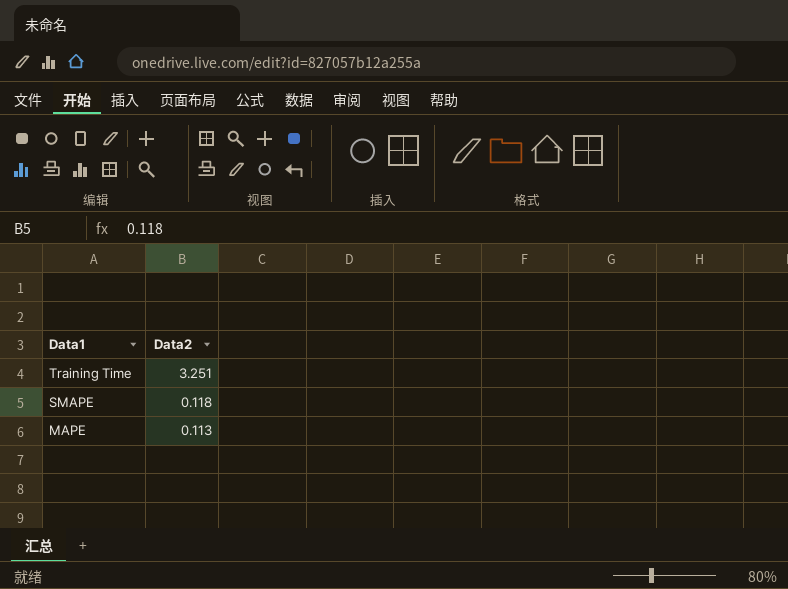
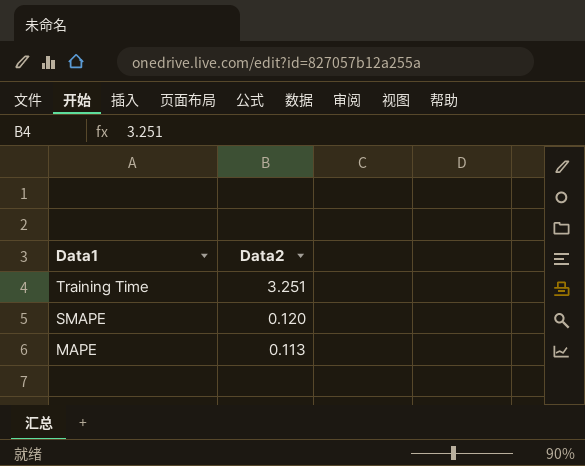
SMAPE | Data2: 0.118 -> 0.120

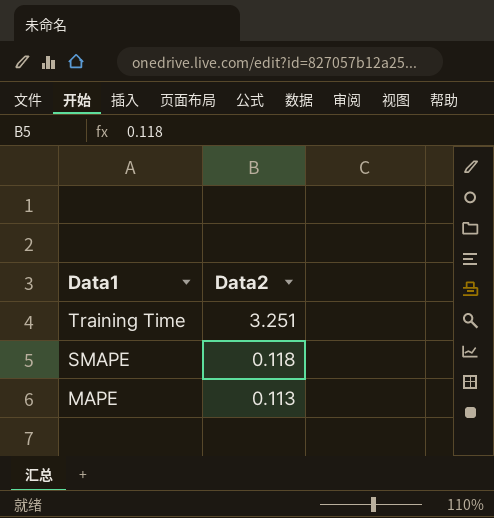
SMAPE | Data2: 0.120 -> 0.118

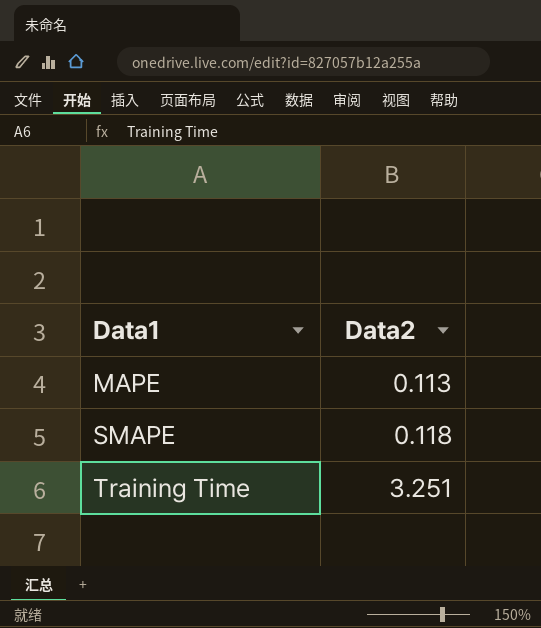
row order: Data1 descending -> Data1 ascending

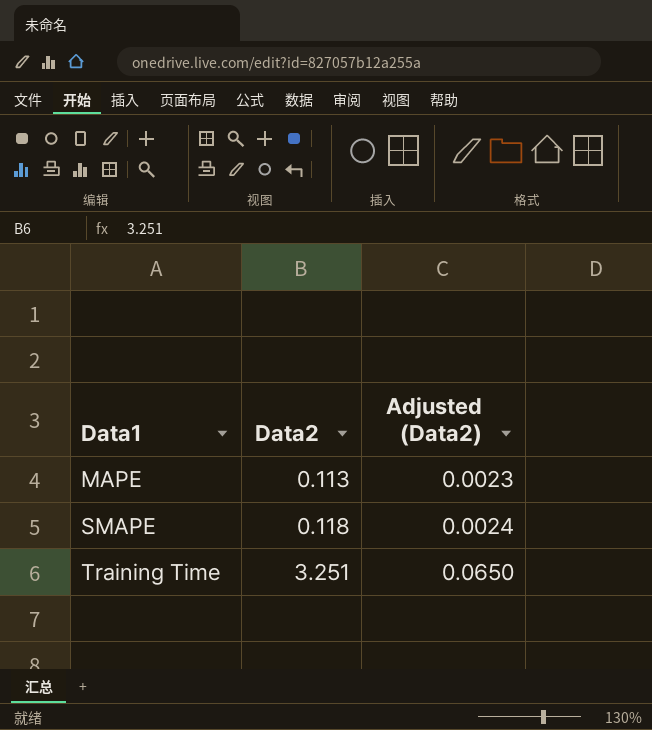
column Adjusted (Data2) | formula: none -> [Data2] * 0.02

